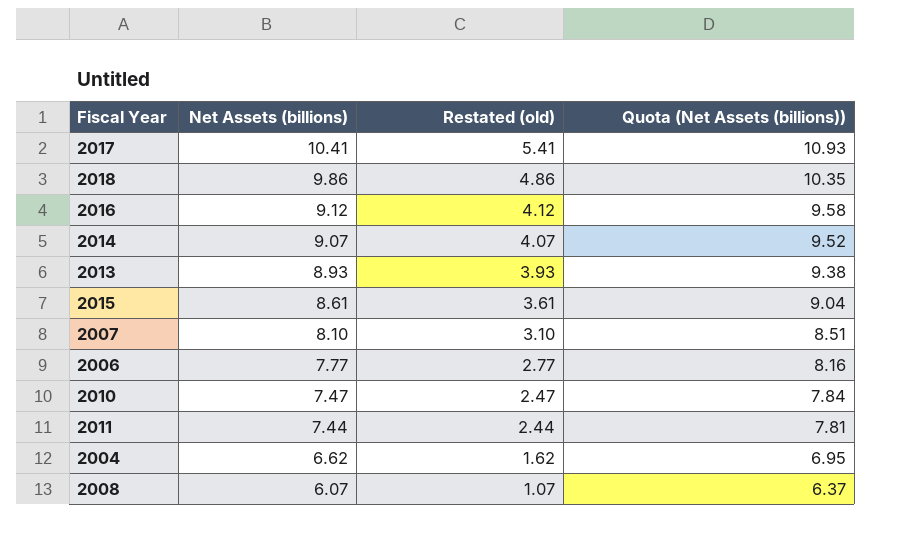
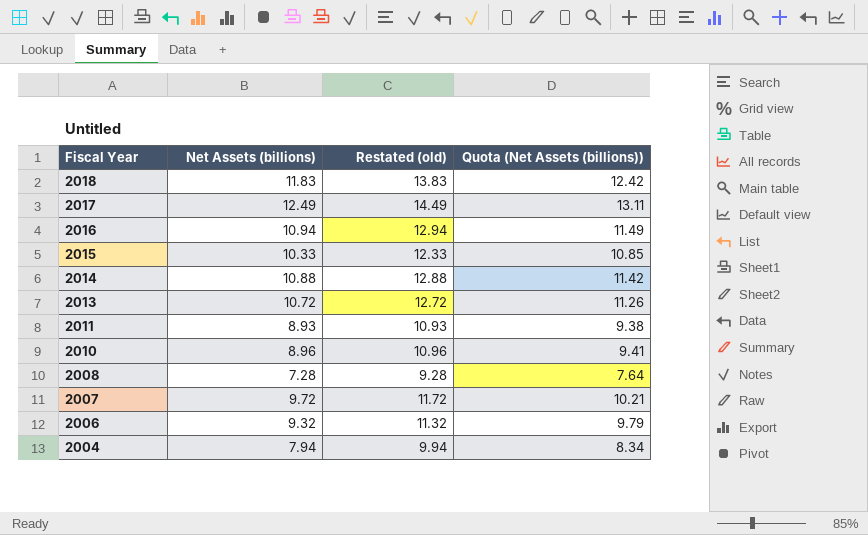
row order: Net Assets (billions) descending -> Fiscal Year descending
column Restated (old) | formula: [Net Assets (billions)] - 5 -> [Net Assets (billions)] + 2
2018 | Net Assets (billions): 9.86 -> 11.83
2018 | Quota (Net Assets (billions)): 10.35 -> 12.42
2017 | Net Assets (billions): 10.41 -> 12.49
2017 | Quota (Net Assets (billions)): 10.93 -> 13.11
2016 | Net Assets (billions): 9.12 -> 10.94
2016 | Quota (Net Assets (billions)): 9.58 -> 11.49
2015 | Net Assets (billions): 8.61 -> 10.33
2015 | Quota (Net Assets (billions)): 9.04 -> 10.85
2014 | Net Assets (billions): 9.07 -> 10.88
2014 | Quota (Net Assets (billions)): 9.52 -> 11.42
2013 | Net Assets (billions): 8.93 -> 10.72
2013 | Quota (Net Assets (billions)): 9.38 -> 11.26
2011 | Net Assets (billions): 7.44 -> 8.93
2011 | Quota (Net Assets (billions)): 7.81 -> 9.38
2010 | Net Assets (billions): 7.47 -> 8.96
2010 | Quota (Net Assets (billions)): 7.84 -> 9.41
2008 | Net Assets (billions): 6.07 -> 7.28
2008 | Quota (Net Assets (billions)): 6.37 -> 7.64
2007 | Net Assets (billions): 8.10 -> 9.72
2007 | Quota (Net Assets (billions)): 8.51 -> 10.21
2006 | Net Assets (billions): 7.77 -> 9.32
2006 | Quota (Net Assets (billions)): 8.16 -> 9.79
2004 | Net Assets (billions): 6.62 -> 7.94
2004 | Quota (Net Assets (billions)): 6.95 -> 8.34

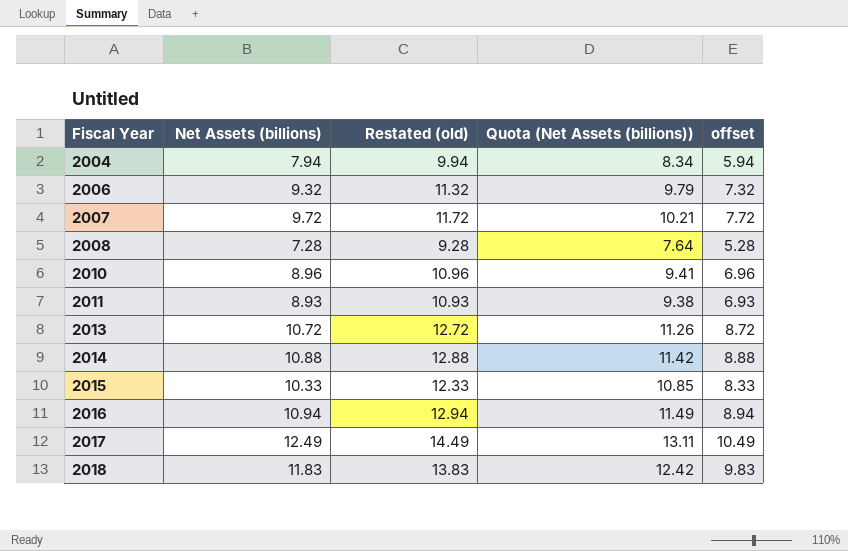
row order: Fiscal Year descending -> Fiscal Year ascending
column offset | formula: none -> [Net Assets (billions)] - 2

